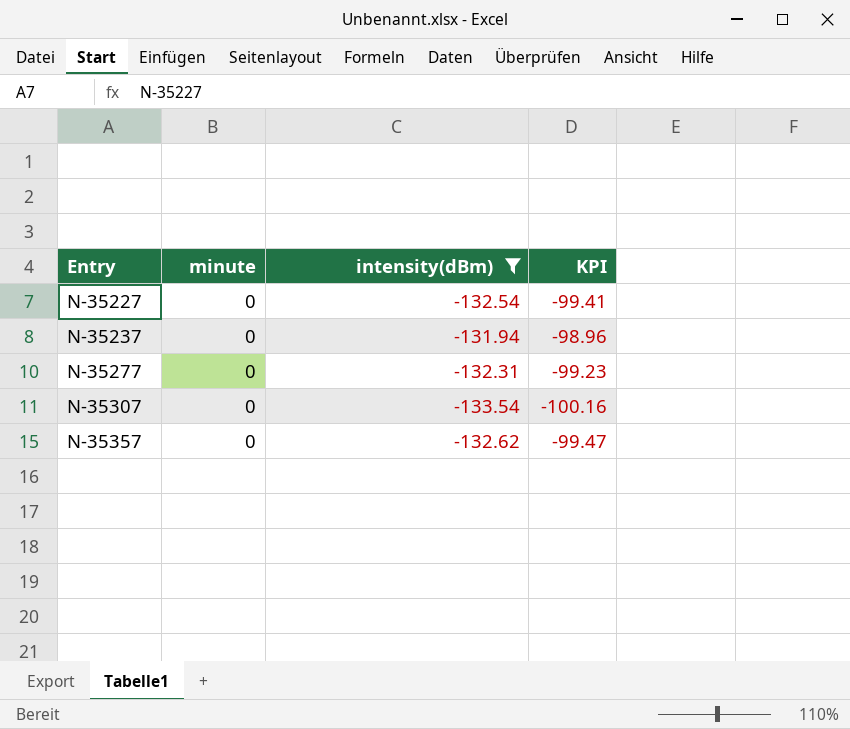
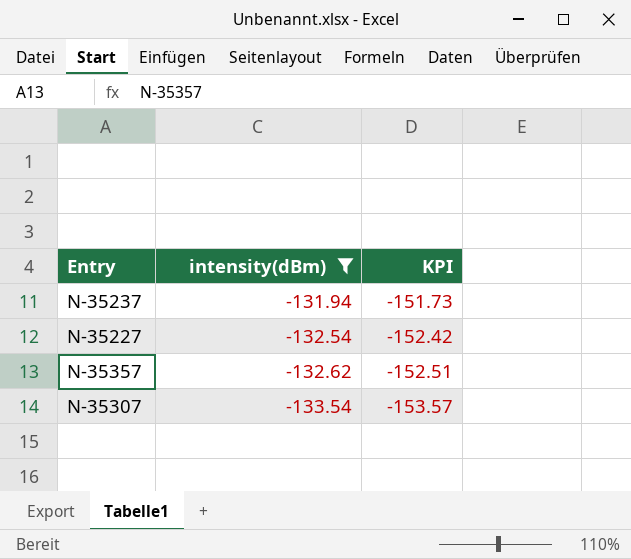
row order: Entry ascending -> intensity(dBm) descending
column minute | position: 2 -> none
column KPI | formula: [intensity(dBm)] * 0.75 -> [intensity(dBm)] * 1.15
row N-35277: 0 | -132.31 | -99.23 -> none

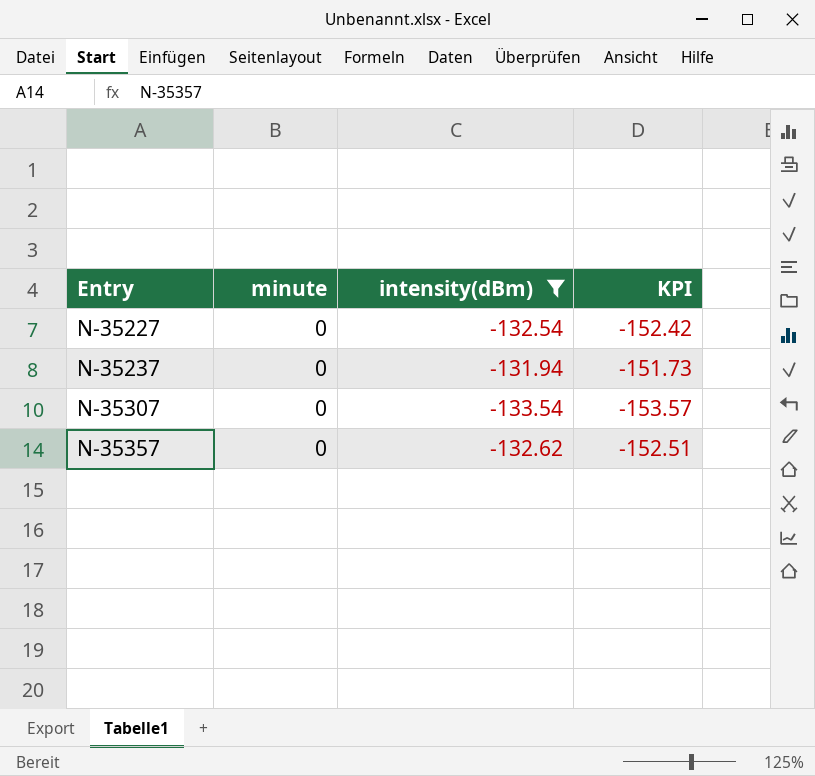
row order: intensity(dBm) descending -> Entry ascending
column minute | position: none -> 2

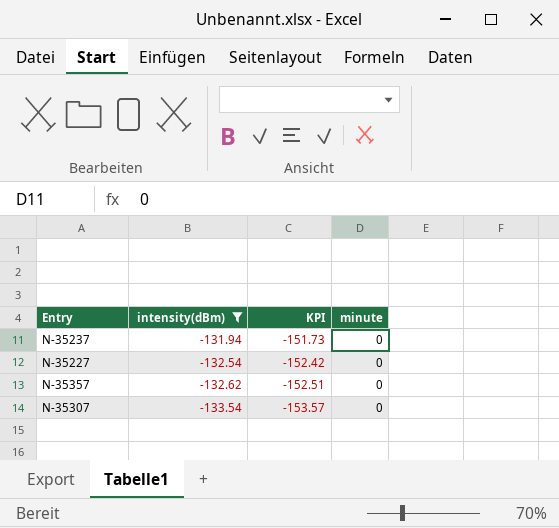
row order: Entry ascending -> intensity(dBm) descending
column minute | position: 2 -> 4

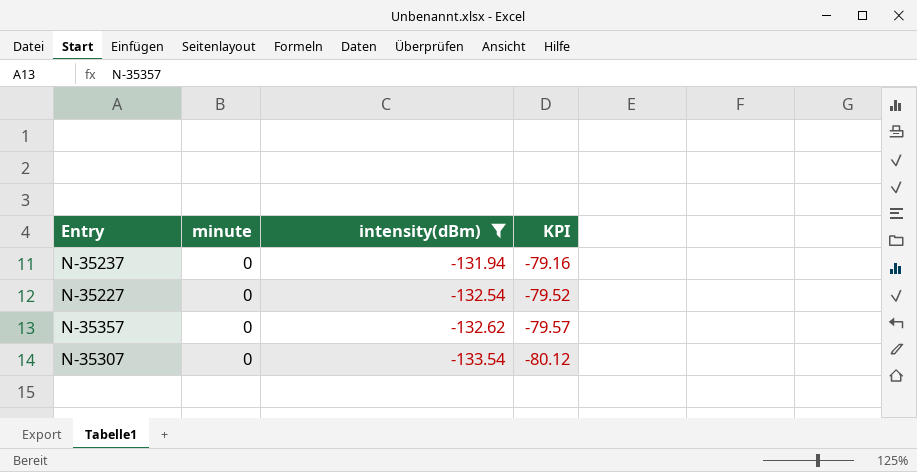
column minute | position: 4 -> 2
column KPI | formula: [intensity(dBm)] * 1.15 -> [intensity(dBm)] * 0.6

